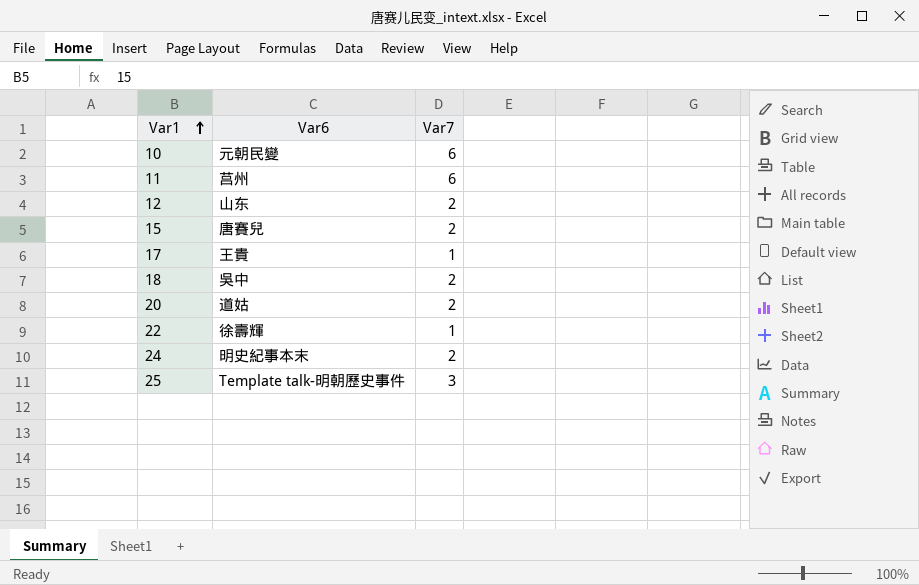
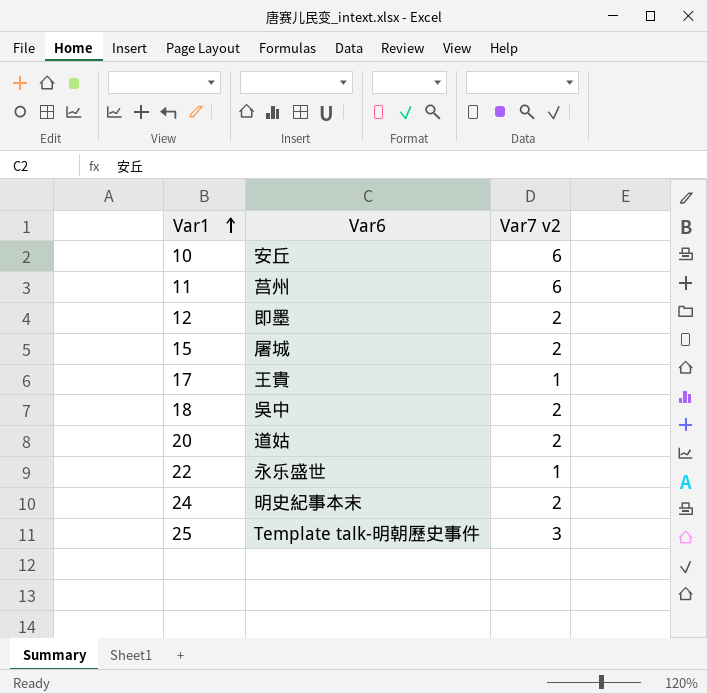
column name: Var7 -> Var7 v2
10 | Var6: 元朝民變 -> 安丘
12 | Var6: 山东 -> 即墨
15 | Var6: 唐賽兒 -> 屠城
22 | Var6: 徐壽輝 -> 永乐盛世

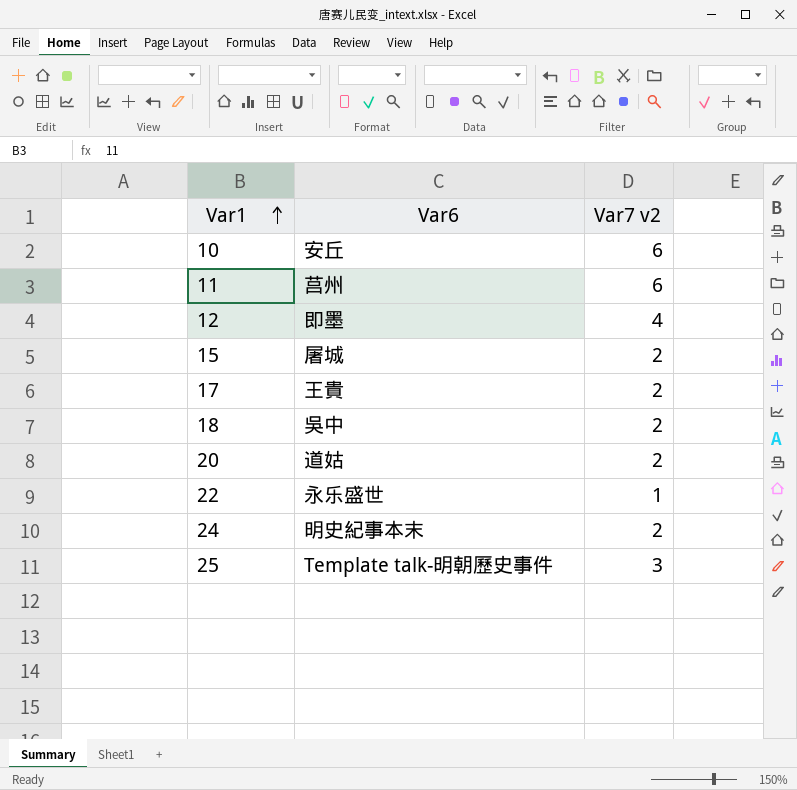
12 | Var7 v2: 2 -> 4
17 | Var7 v2: 1 -> 2

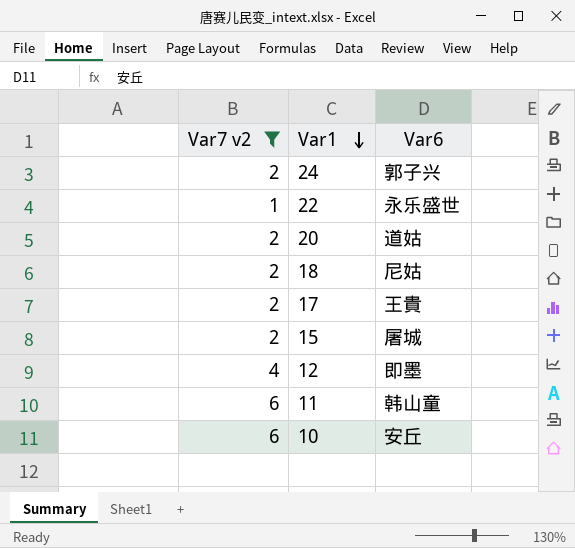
filter: none -> Var7 v2 != 3
row order: Var1 ascending -> Var1 descending
column Var7 v2 | position: 3 -> 1
24 | Var6: 明史紀事本末 -> 郭子兴
18 | Var6: 吳中 -> 尼姑
11 | Var6: 莒州 -> 韩山童

